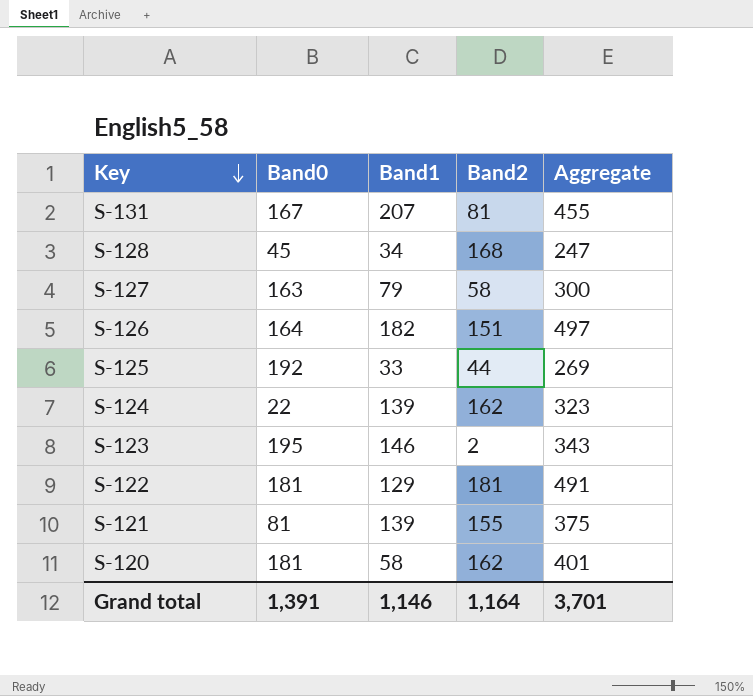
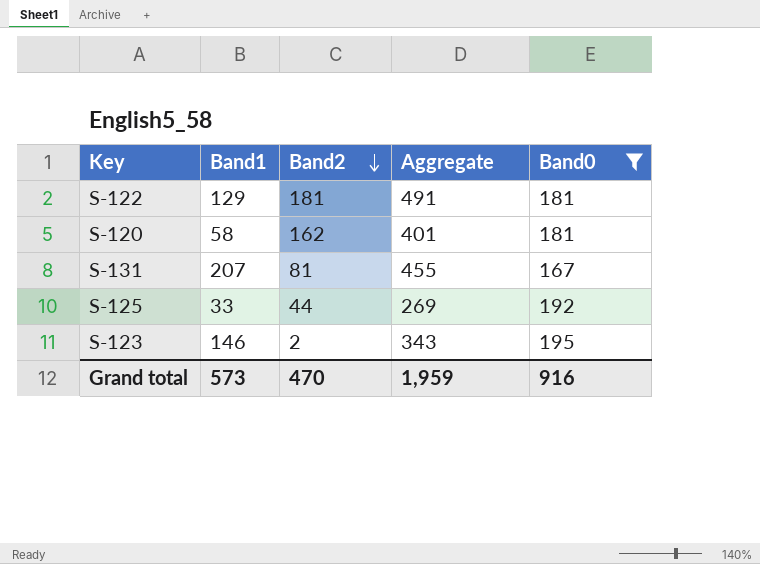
filter: none -> Band0 >= 167
row order: Key descending -> Band2 descending
column Band0 | position: 2 -> 5
Grand total | Band1: 1,146 -> 573
Grand total | Band2: 1,164 -> 470
Grand total | Aggregate: 3,701 -> 1,959
Grand total | Band0: 1,391 -> 916

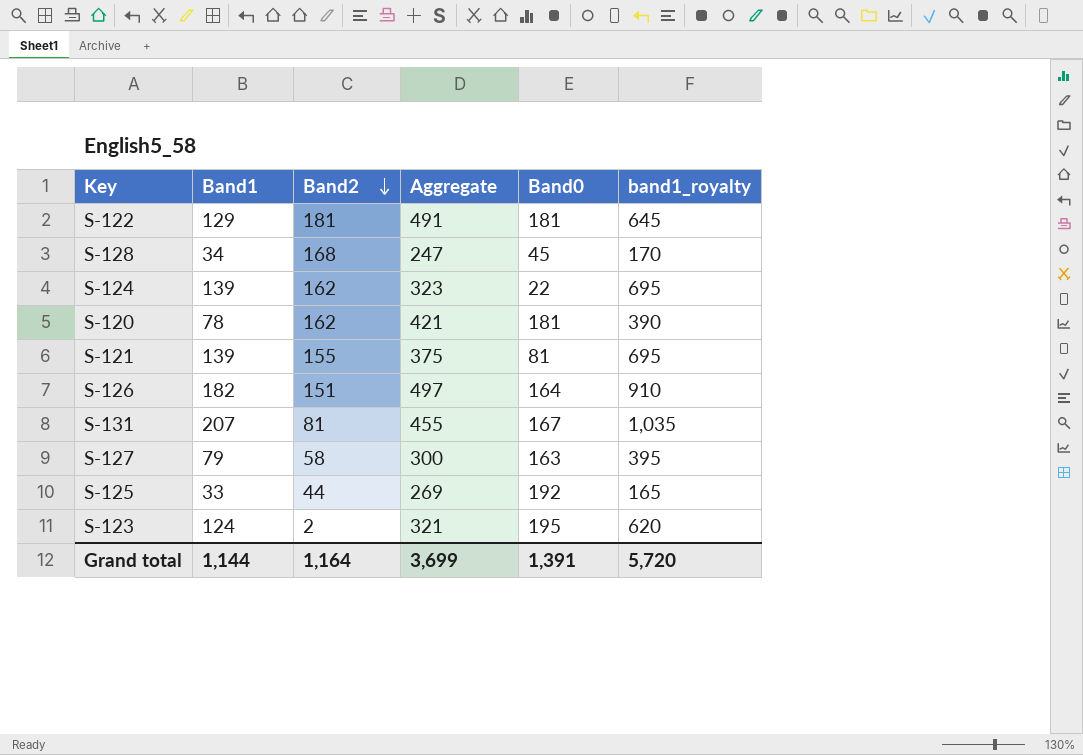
filter: Band0 >= 167 -> none
column band1_royalty | formula: none -> [Band1] * 5
S-120 | Band1: 58 -> 78
S-120 | Aggregate: 401 -> 421
S-123 | Band1: 146 -> 124
S-123 | Aggregate: 343 -> 321
Grand total | Band1: 573 -> 1,144
Grand total | Band2: 470 -> 1,164
Grand total | Aggregate: 1,959 -> 3,699
Grand total | Band0: 916 -> 1,391

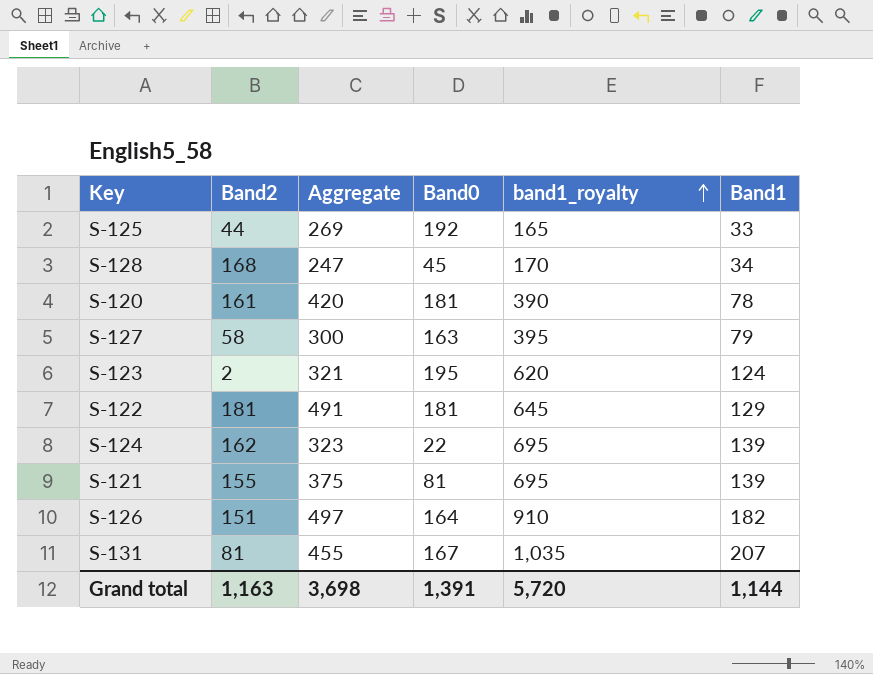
row order: Band2 descending -> band1_royalty ascending
column Band1 | position: 2 -> 6
S-120 | Band2: 162 -> 161
S-120 | Aggregate: 421 -> 420
Grand total | Band2: 1,164 -> 1,163
Grand total | Aggregate: 3,699 -> 3,698

